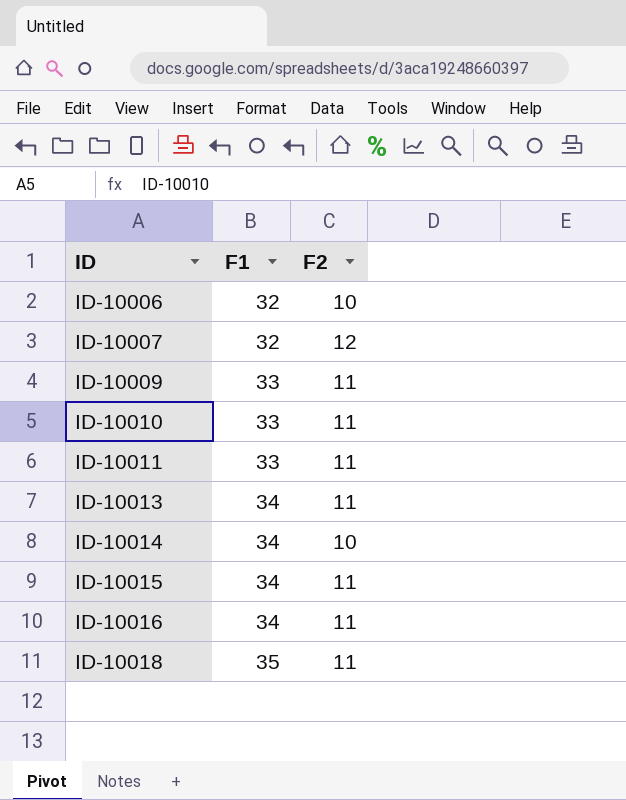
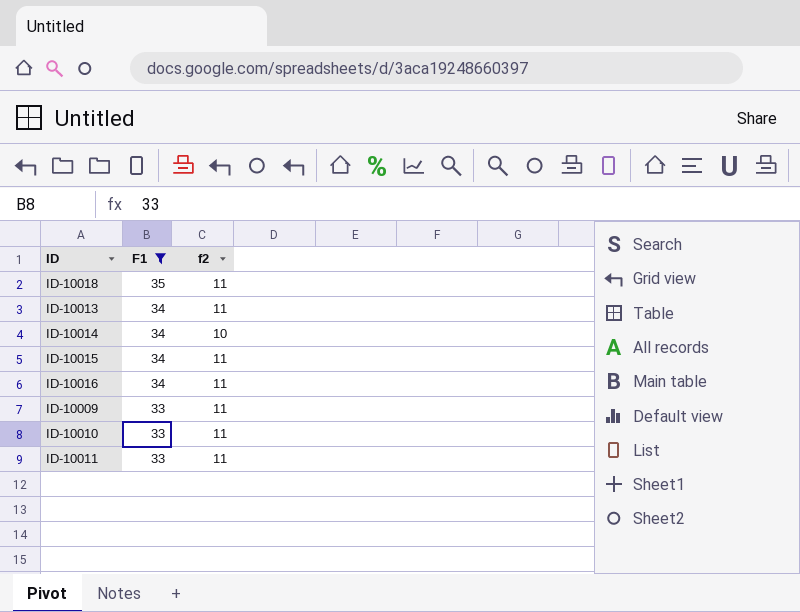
filter: none -> F1 != 32
row order: ID ascending -> F1 descending
column name: F2 -> f2

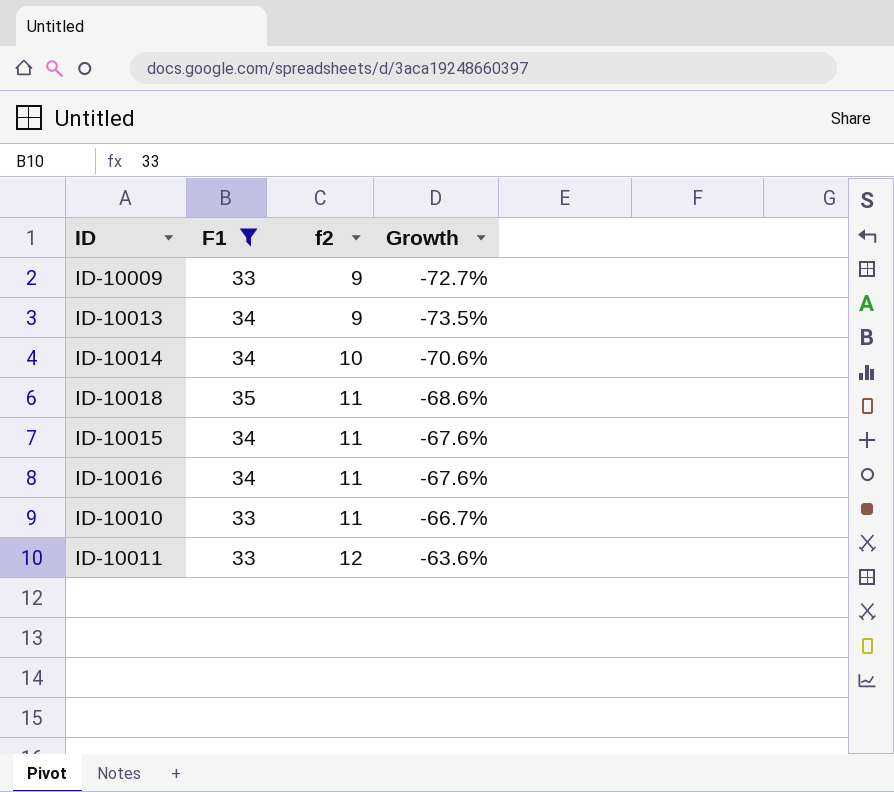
row order: F1 descending -> f2 ascending
column Growth | formula: none -> ([f2] - [F1]) / [F1]
ID-10009 | f2: 11 -> 9
ID-10013 | f2: 11 -> 9
ID-10011 | f2: 11 -> 12

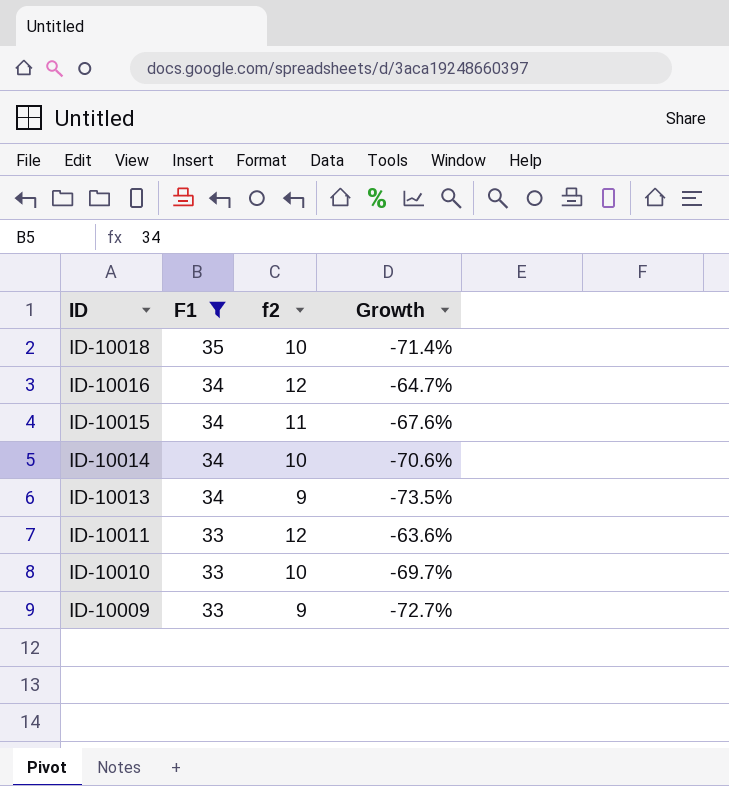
row order: f2 ascending -> ID descending
ID-10018 | f2: 11 -> 10
ID-10018 | Growth: -68.6% -> -71.4%
ID-10016 | f2: 11 -> 12
ID-10016 | Growth: -67.6% -> -64.7%
ID-10010 | f2: 11 -> 10
ID-10010 | Growth: -66.7% -> -69.7%

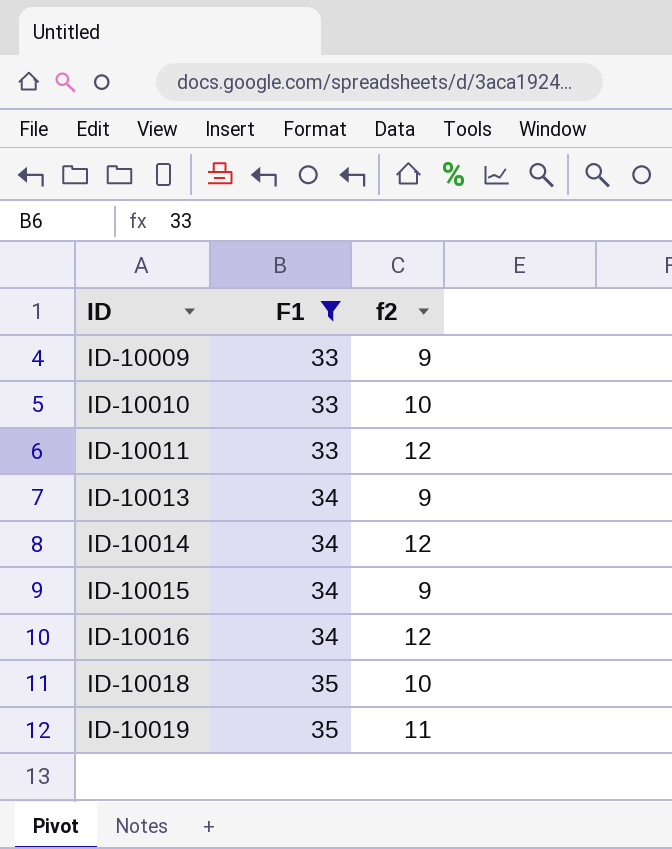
row order: ID descending -> ID ascending
column Growth | formula: ([f2] - [F1]) / [F1] -> none
ID-10014 | f2: 10 -> 12
ID-10015 | f2: 11 -> 9
row ID-10019: none -> 35 | 11

